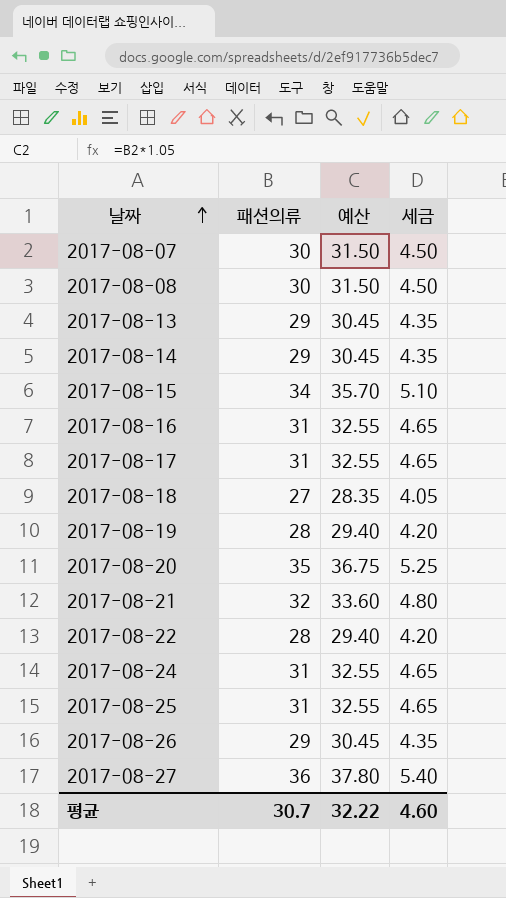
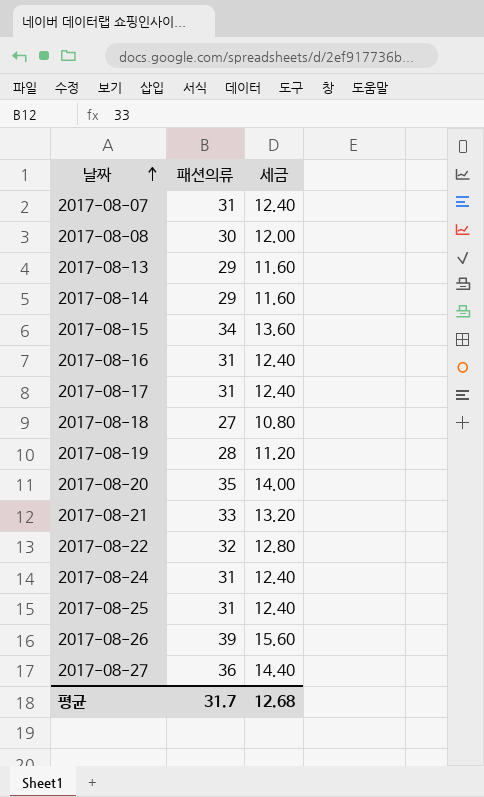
column 예산 | formula: [패션의류] * 1.05 -> none
column 세금 | formula: [패션의류] * 0.15 -> [패션의류] * 0.4
2017-08-07 | 패션의류: 30 -> 31
2017-08-21 | 패션의류: 32 -> 33
2017-08-22 | 패션의류: 28 -> 32
2017-08-26 | 패션의류: 29 -> 39
평균 | 패션의류: 30.7 -> 31.7
평균 | 세금: 4.60 -> 12.68

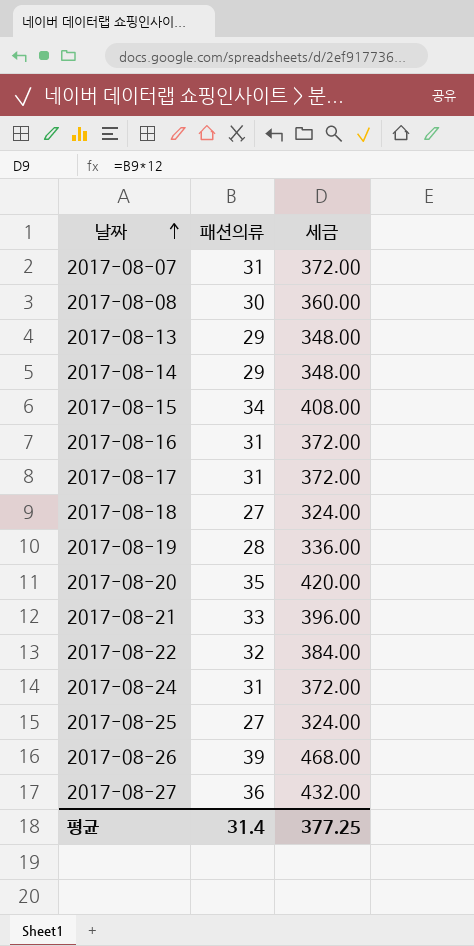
column 세금 | formula: [패션의류] * 0.4 -> [패션의류] * 12
2017-08-25 | 패션의류: 31 -> 27
평균 | 패션의류: 31.7 -> 31.4
평균 | 세금: 12.68 -> 377.25

